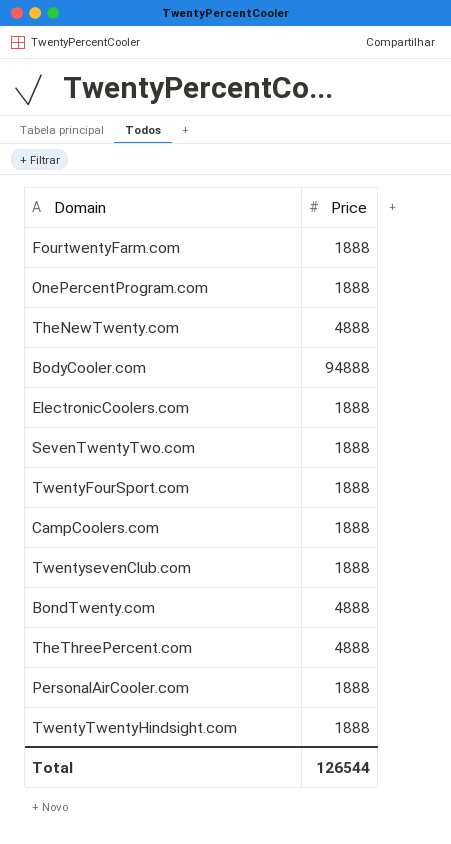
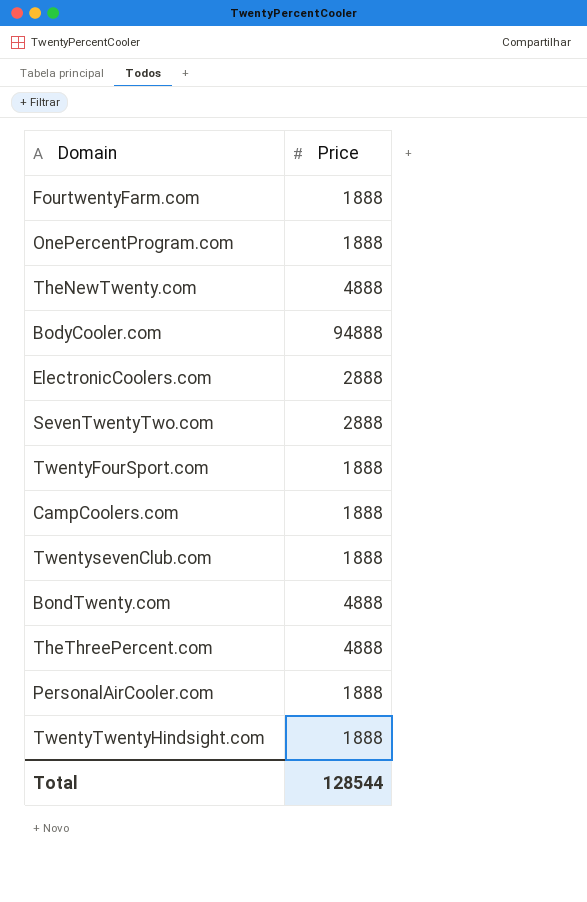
ElectronicCoolers.com | Price: 1888 -> 2888
SevenTwentyTwo.com | Price: 1888 -> 2888
Total | Price: 126544 -> 128544

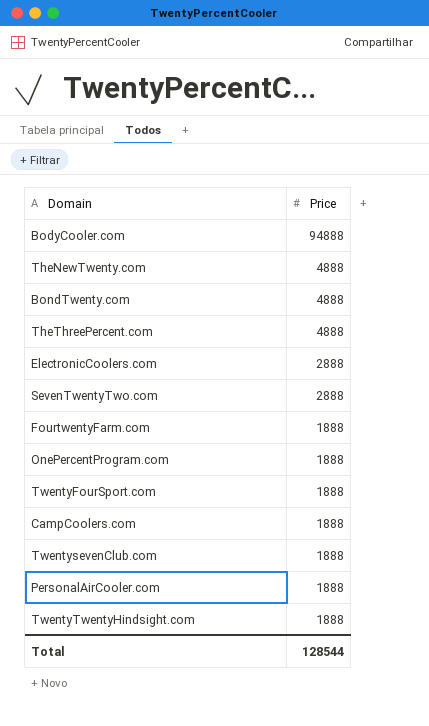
row order: none -> Price descending

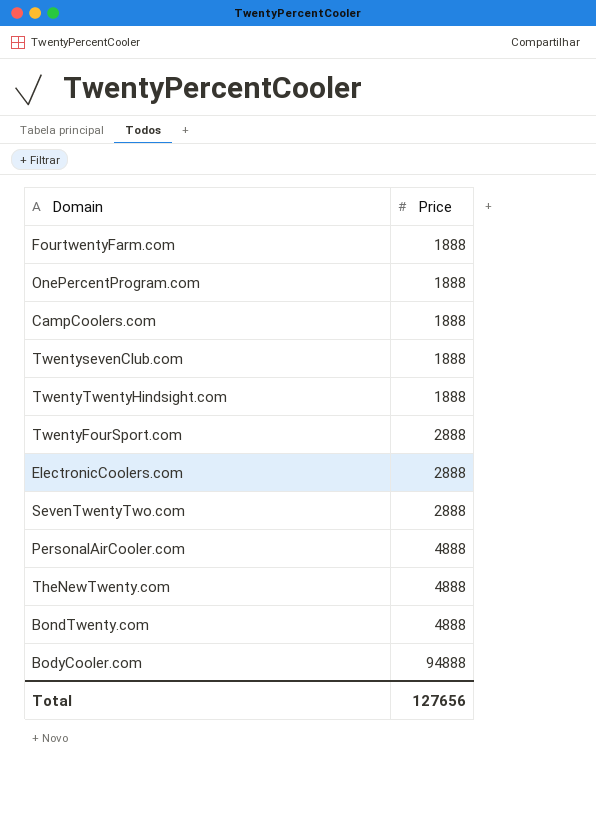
row order: Price descending -> Price ascending
row TheThreePercent.com: 4888 -> none
TwentyFourSport.com | Price: 1888 -> 2888
PersonalAirCooler.com | Price: 1888 -> 4888
Total | Price: 128544 -> 127656

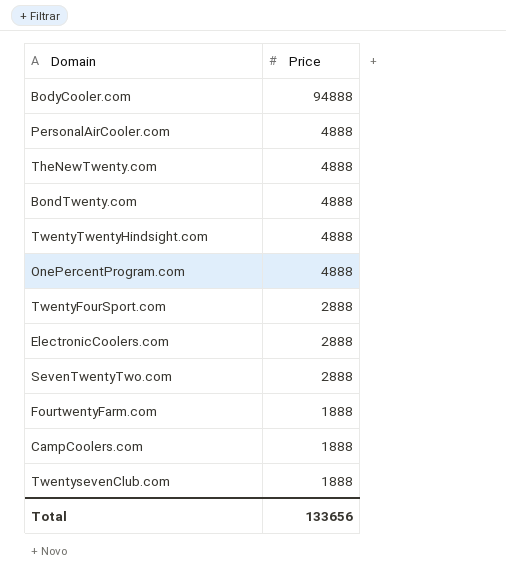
row order: Price ascending -> Price descending
TwentyTwentyHindsight.com | Price: 1888 -> 4888
OnePercentProgram.com | Price: 1888 -> 4888
Total | Price: 127656 -> 133656

